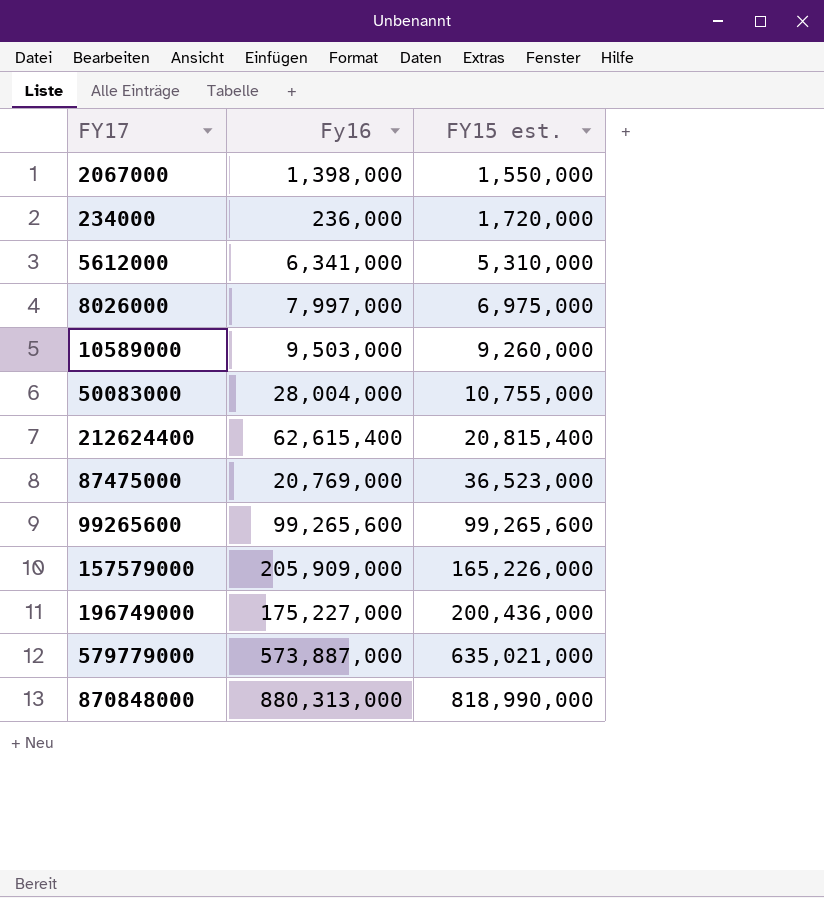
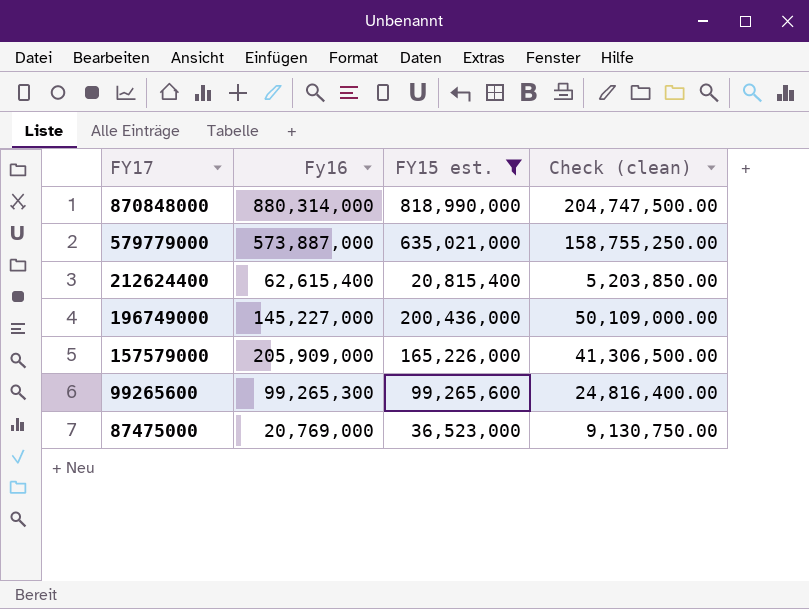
filter: none -> FY15 est. >= 20,815,400
row order: FY15 est. ascending -> FY17 descending
column Check (clean) | formula: none -> [FY15 est.] * 0.25
870848000 | Fy16: 880,313,000 -> 880,314,000
196749000 | Fy16: 175,227,000 -> 145,227,000
99265600 | Fy16: 99,265,600 -> 99,265,300

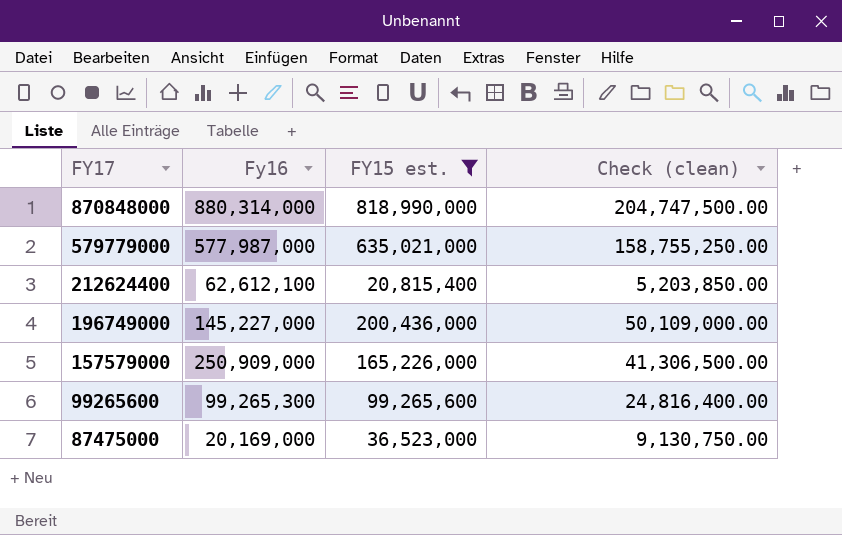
579779000 | Fy16: 573,887,000 -> 577,987,000
212624400 | Fy16: 62,615,400 -> 62,612,100
157579000 | Fy16: 205,909,000 -> 250,909,000
87475000 | Fy16: 20,769,000 -> 20,169,000

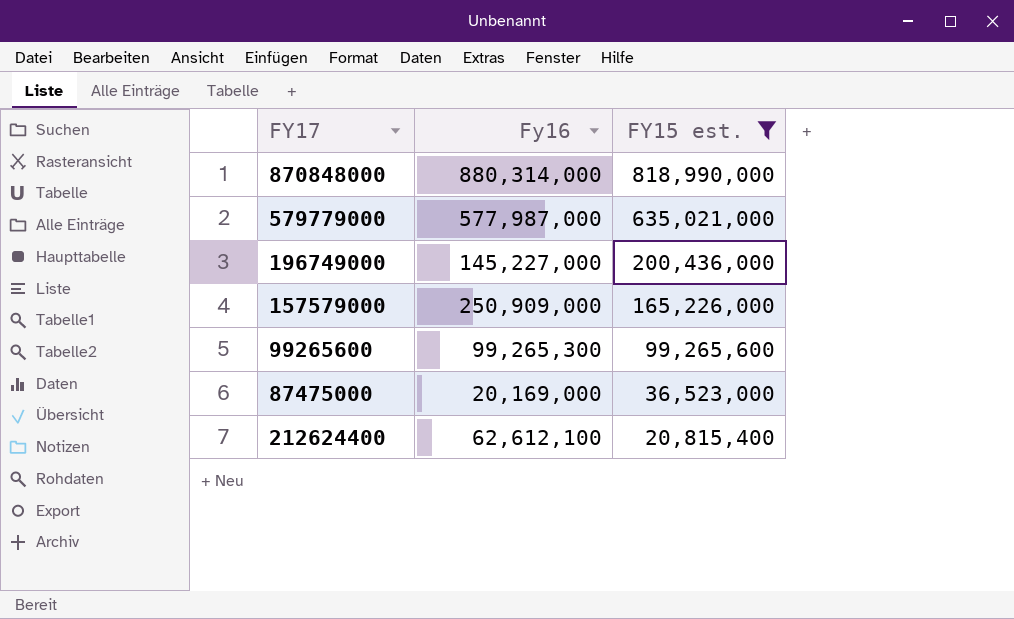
row order: FY17 descending -> FY15 est. descending
column Check (clean) | formula: [FY15 est.] * 0.25 -> none

